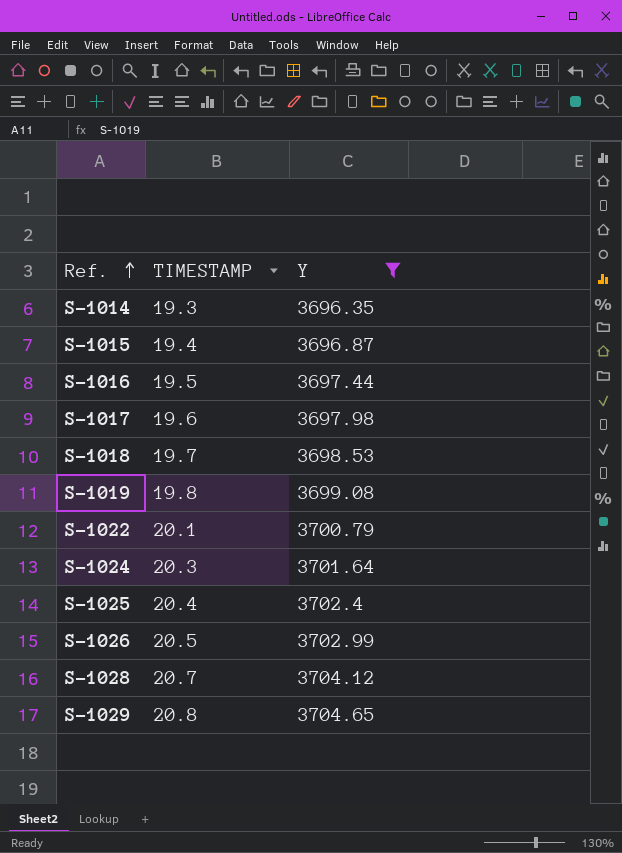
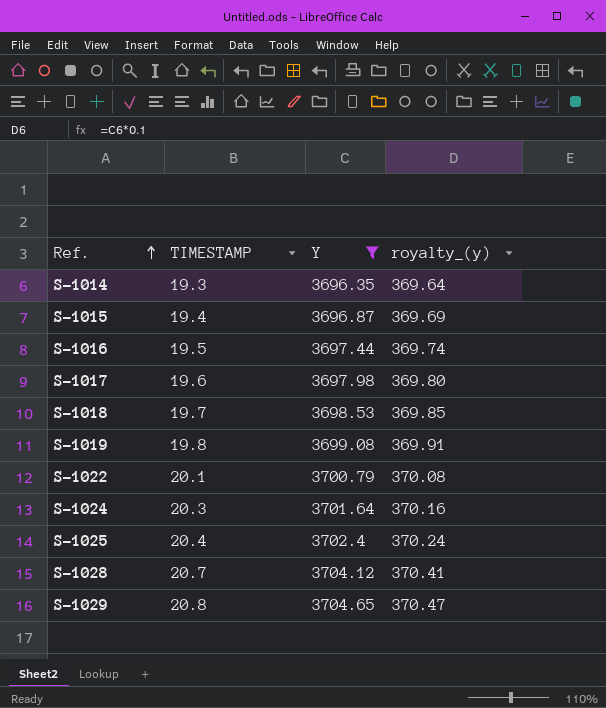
column royalty_(y) | formula: none -> [Y] * 0.1
row S-1026: 20.5 | 3702.99 -> none

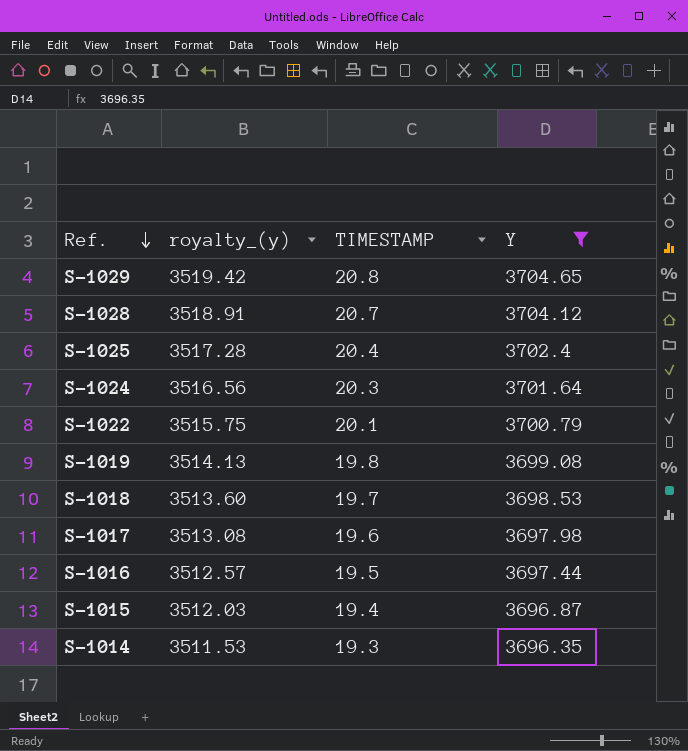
row order: Ref. ascending -> Ref. descending
column royalty_(y) | formula: [Y] * 0.1 -> [Y] * 0.95
column royalty_(y) | position: 4 -> 2

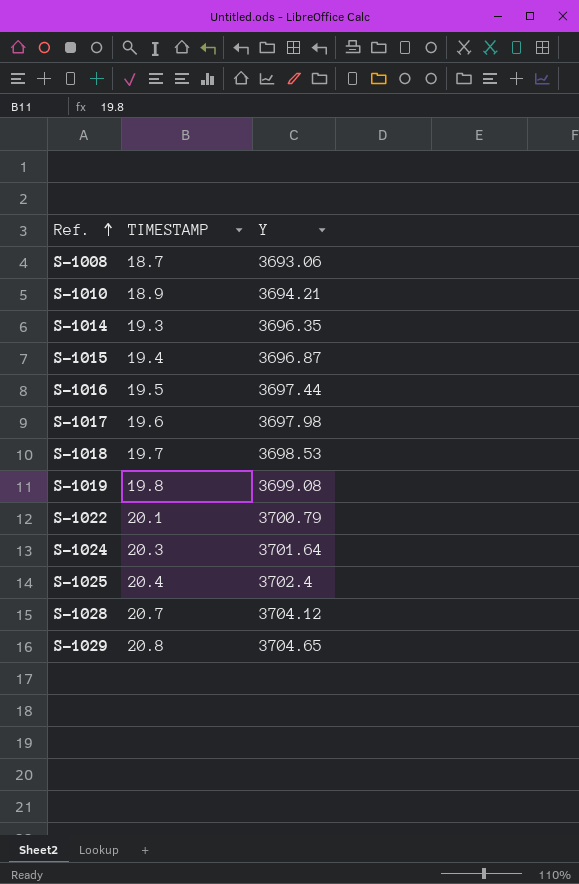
filter: Y >= 3696.35 -> none
row order: Ref. descending -> Ref. ascending
column royalty_(y) | formula: [Y] * 0.95 -> none

